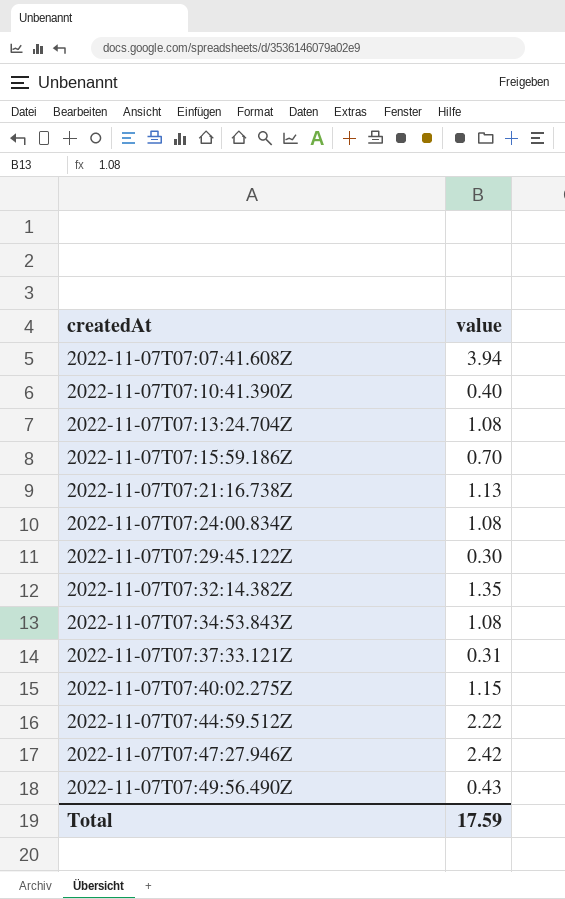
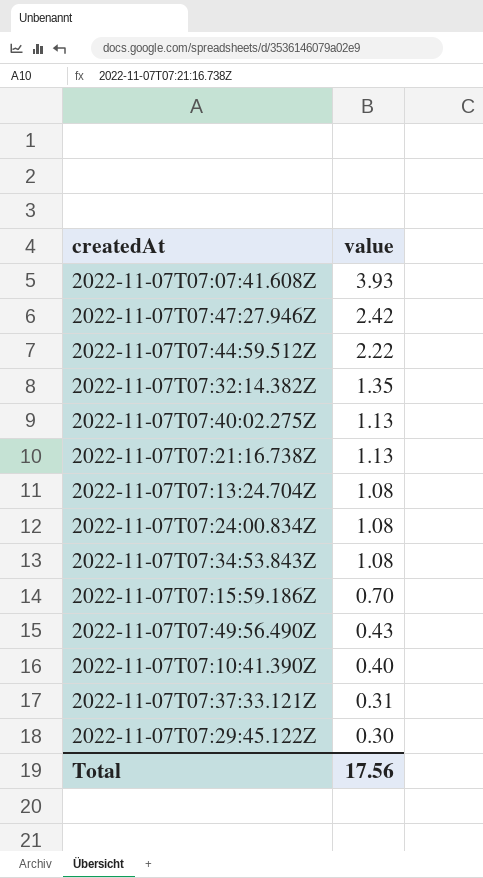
row order: createdAt ascending -> value descending
2022-11-07T07:07:41.608Z | value: 3.94 -> 3.93
2022-11-07T07:40:02.275Z | value: 1.15 -> 1.13
Total | value: 17.59 -> 17.56

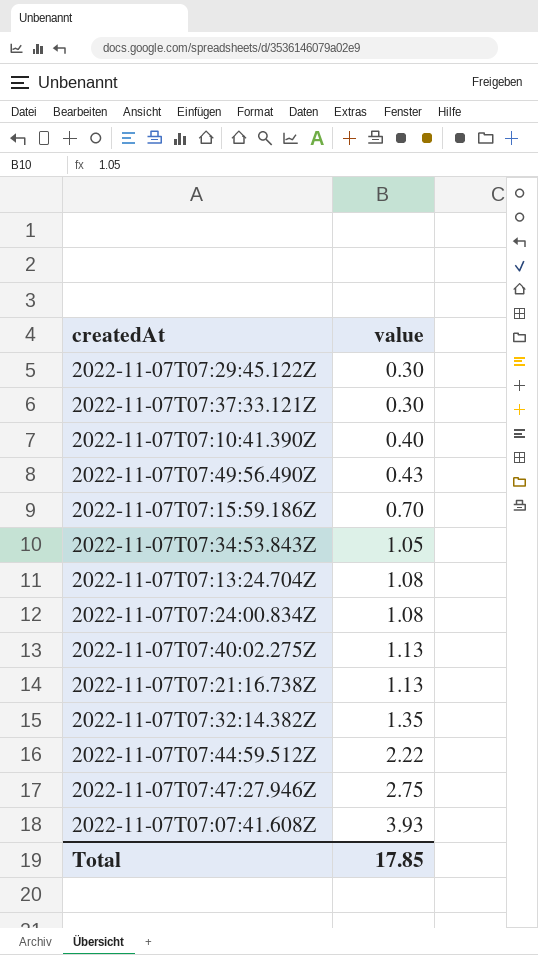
row order: value descending -> value ascending
2022-11-07T07:37:33.121Z | value: 0.31 -> 0.30
2022-11-07T07:34:53.843Z | value: 1.08 -> 1.05
2022-11-07T07:47:27.946Z | value: 2.42 -> 2.75
Total | value: 17.56 -> 17.85

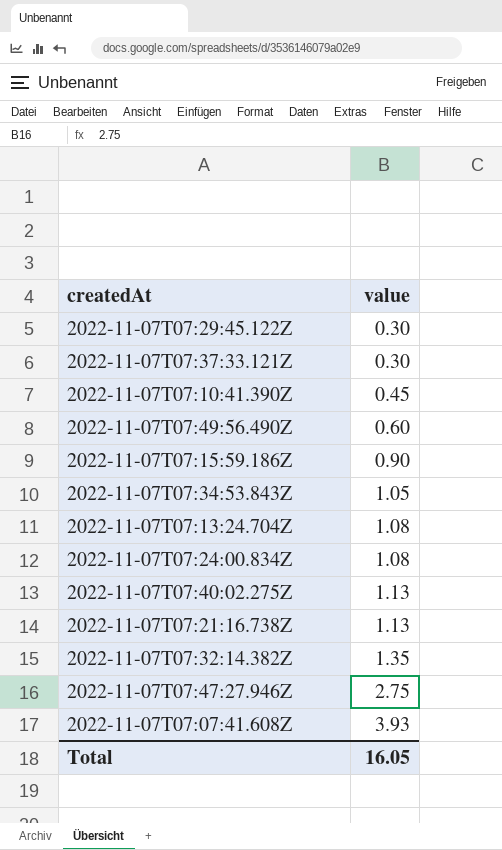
row 2022-11-07T07:44:59.512Z: 2.22 -> none
2022-11-07T07:10:41.390Z | value: 0.40 -> 0.45
2022-11-07T07:49:56.490Z | value: 0.43 -> 0.60
2022-11-07T07:15:59.186Z | value: 0.70 -> 0.90
Total | value: 17.85 -> 16.05

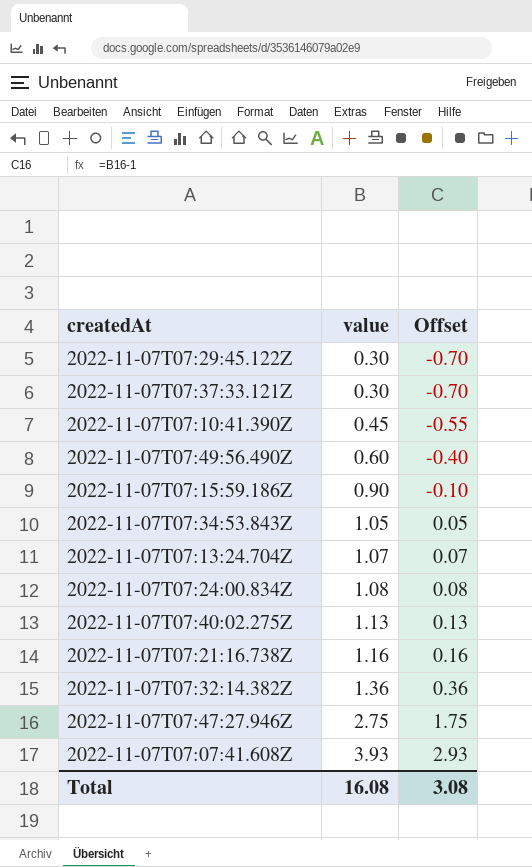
column Offset | formula: none -> [value] - 1
2022-11-07T07:13:24.704Z | value: 1.08 -> 1.07
2022-11-07T07:21:16.738Z | value: 1.13 -> 1.16
2022-11-07T07:32:14.382Z | value: 1.35 -> 1.36
Total | value: 16.05 -> 16.08

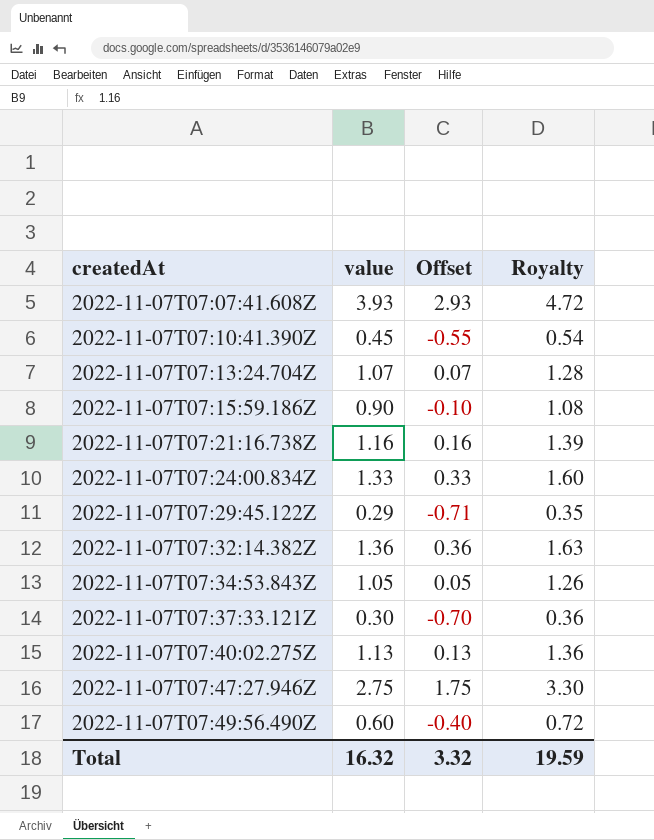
row order: value ascending -> createdAt ascending
column Royalty | formula: none -> [value] * 1.2
2022-11-07T07:24:00.834Z | value: 1.08 -> 1.33
2022-11-07T07:24:00.834Z | Offset: 0.08 -> 0.33
2022-11-07T07:29:45.122Z | value: 0.30 -> 0.29
2022-11-07T07:29:45.122Z | Offset: -0.70 -> -0.71
Total | value: 16.08 -> 16.32
Total | Offset: 3.08 -> 3.32

